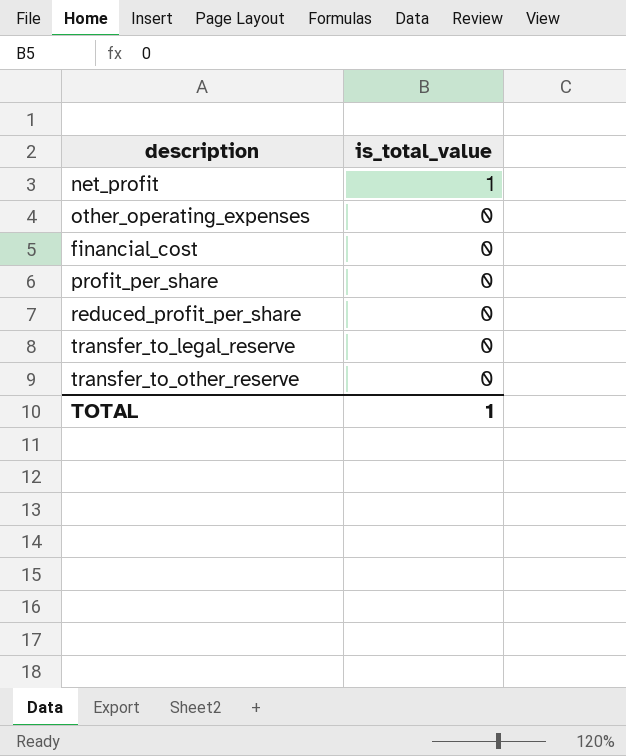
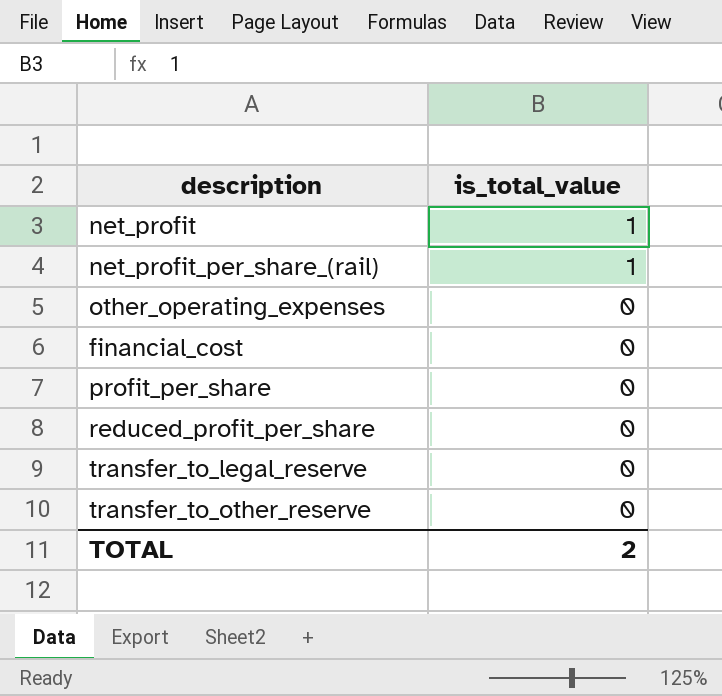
row net_profit_per_share_(rail): none -> 1
TOTAL | is_total_value: 1 -> 2

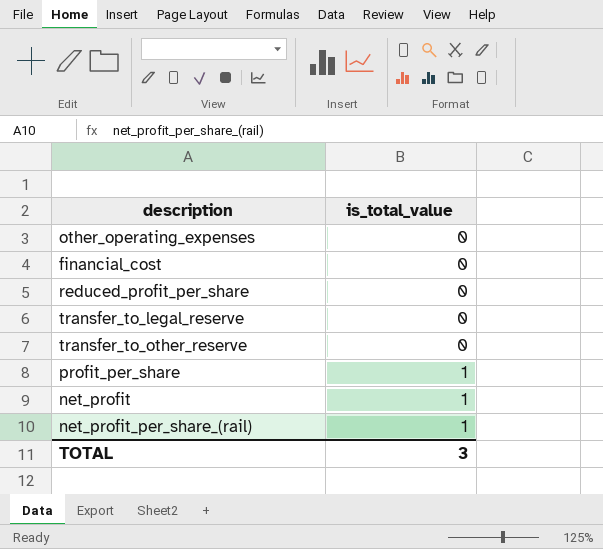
row order: is_total_value descending -> is_total_value ascending
profit_per_share | is_total_value: 0 -> 1
TOTAL | is_total_value: 2 -> 3

